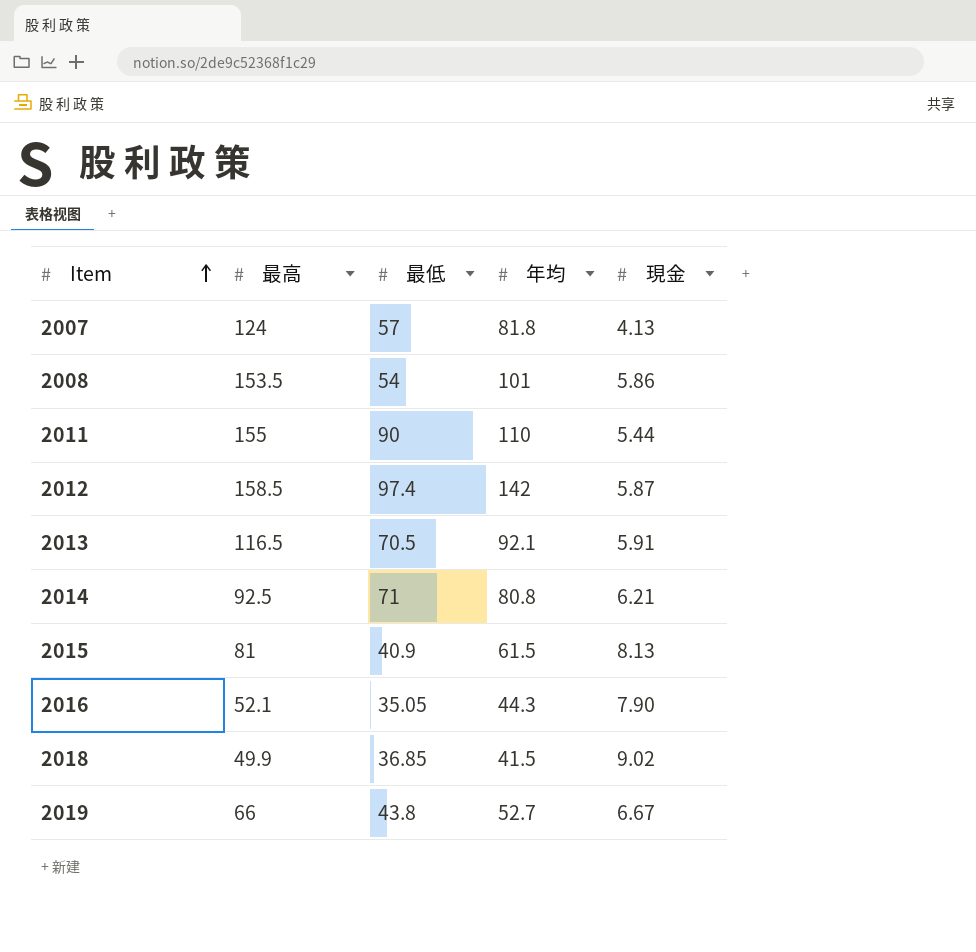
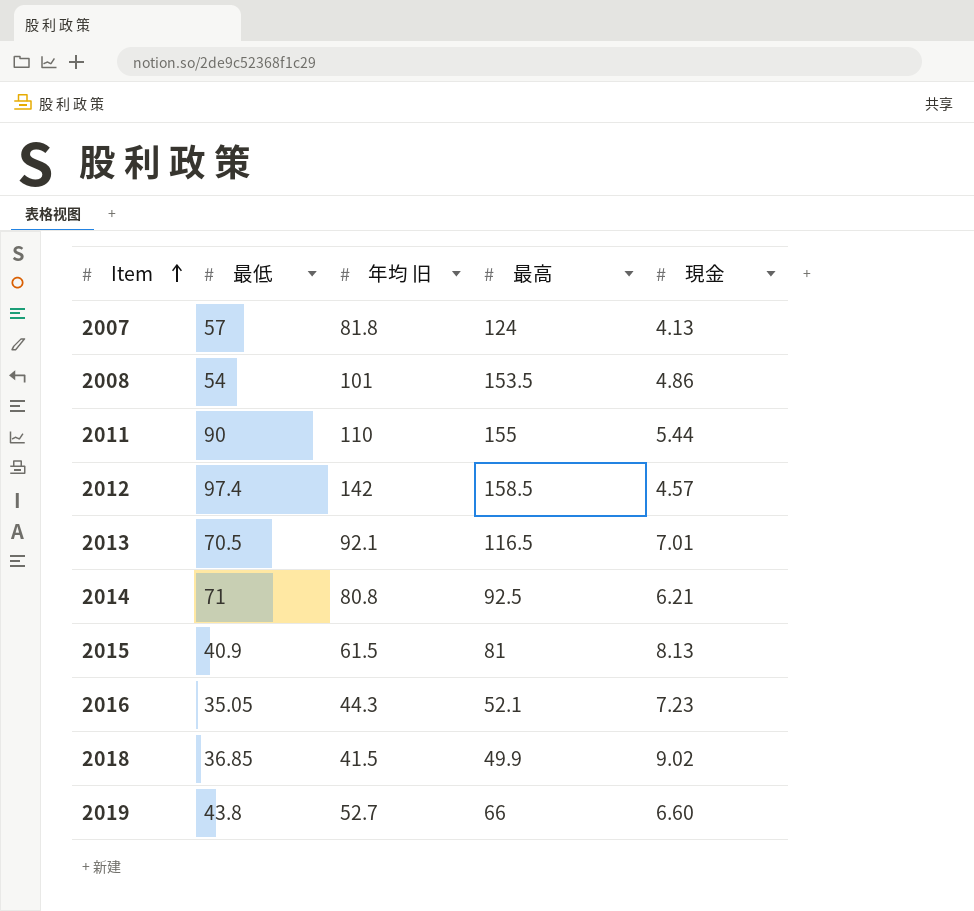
column name: 年均 -> 年均 旧
column 最高 | position: 2 -> 4
2008 | 現金: 5.86 -> 4.86
2012 | 現金: 5.87 -> 4.57
2013 | 現金: 5.91 -> 7.01
2016 | 現金: 7.90 -> 7.23
2019 | 現金: 6.67 -> 6.60

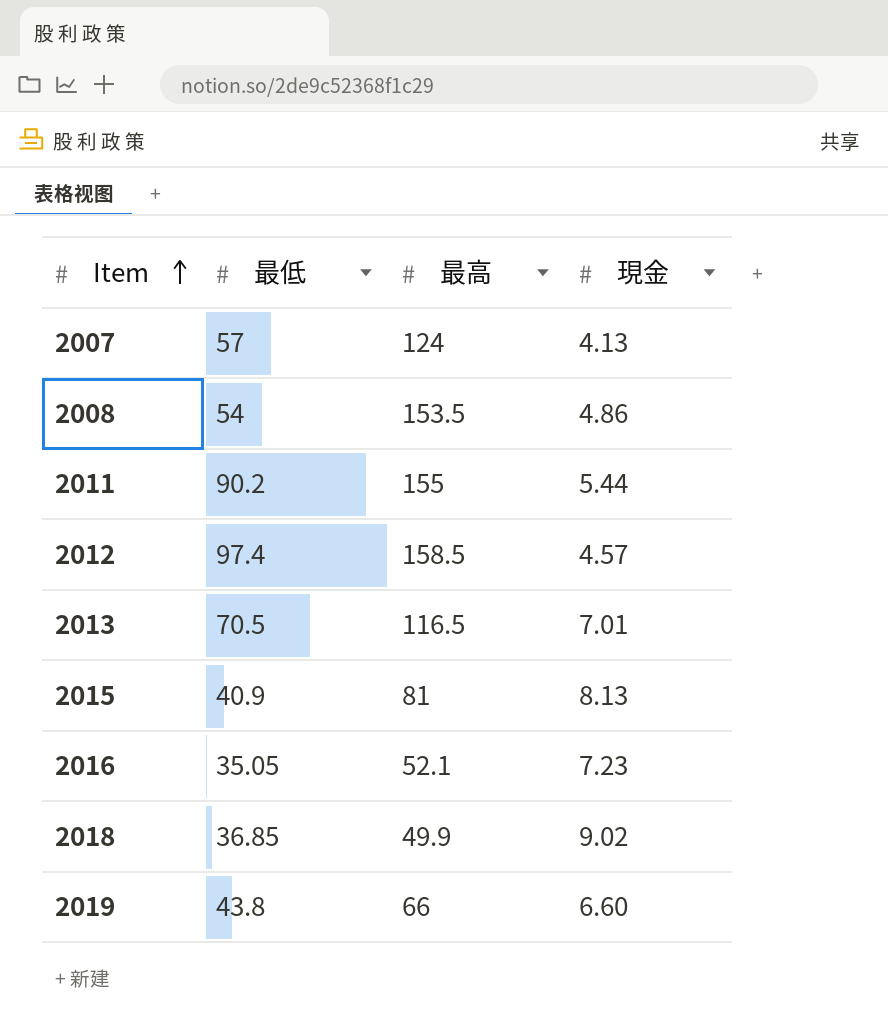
column 年均 旧 | position: 3 -> none
row 2014: 71 | 80.8 | 92.5 | 6.21 -> none
2011 | 最低: 90 -> 90.2

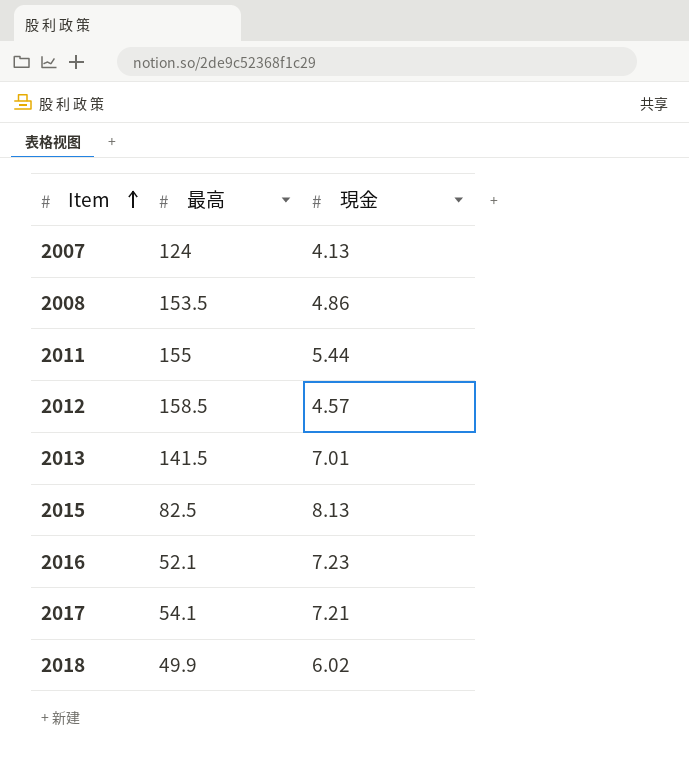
column 最低 | position: 2 -> none
row 2019: 43.8 | 66 | 6.60 -> none
2013 | 最高: 116.5 -> 141.5
2015 | 最高: 81 -> 82.5
row 2017: none -> 54.1 | 7.21
2018 | 現金: 9.02 -> 6.02

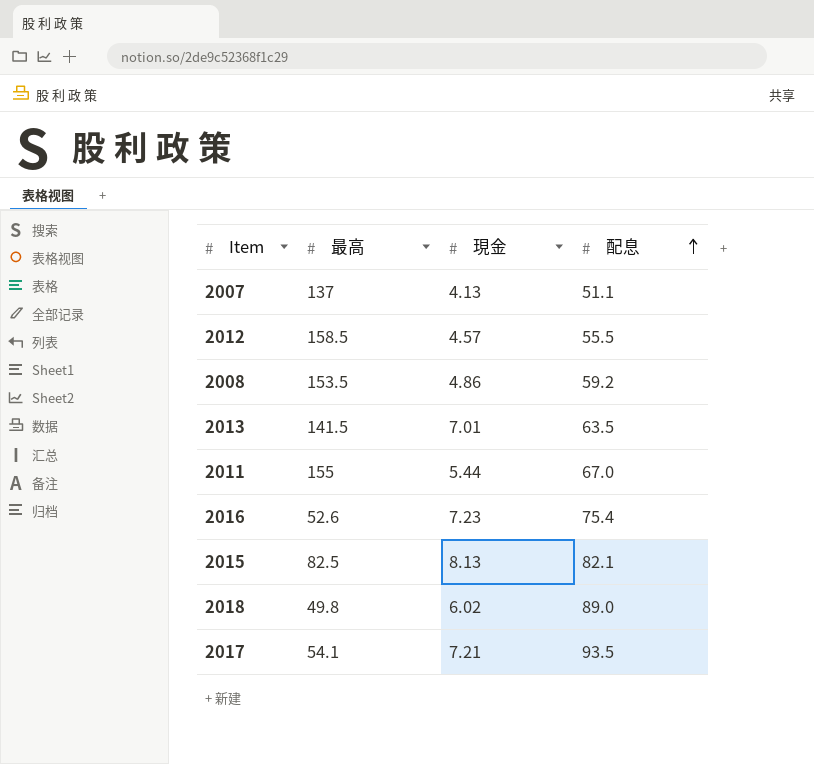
row order: Item ascending -> 配息 ascending
column 配息 | position: none -> 4
2007 | 最高: 124 -> 137
2016 | 最高: 52.1 -> 52.6
2018 | 最高: 49.9 -> 49.8

